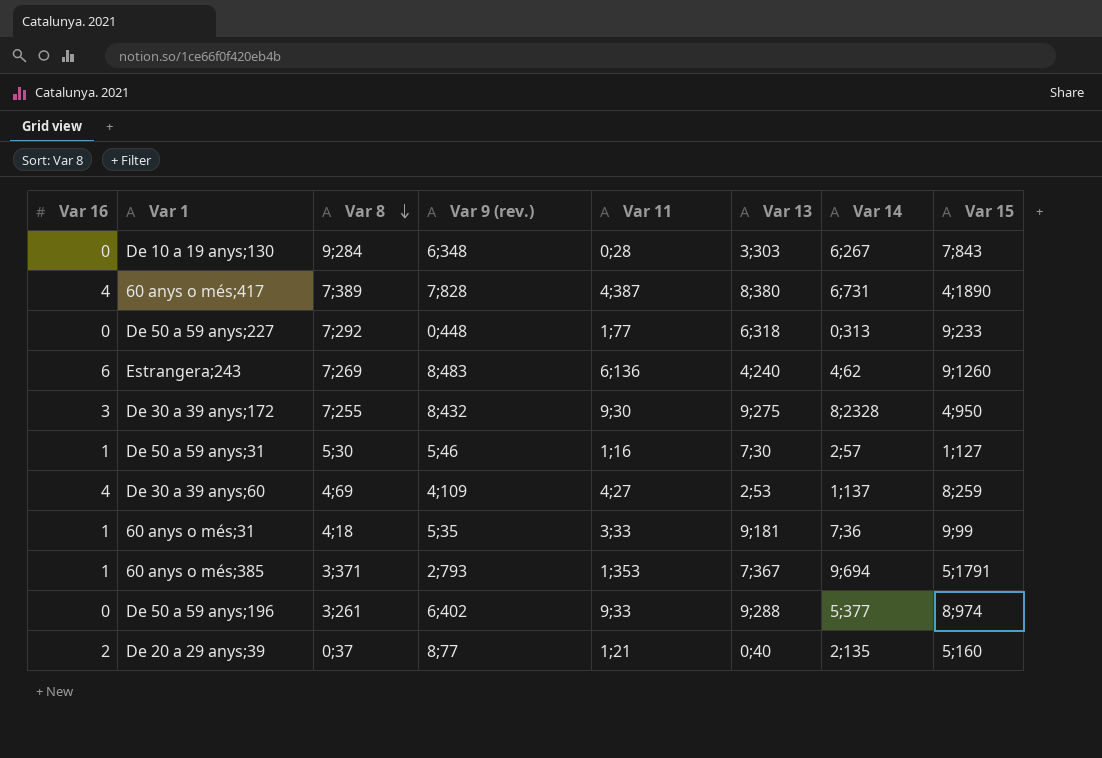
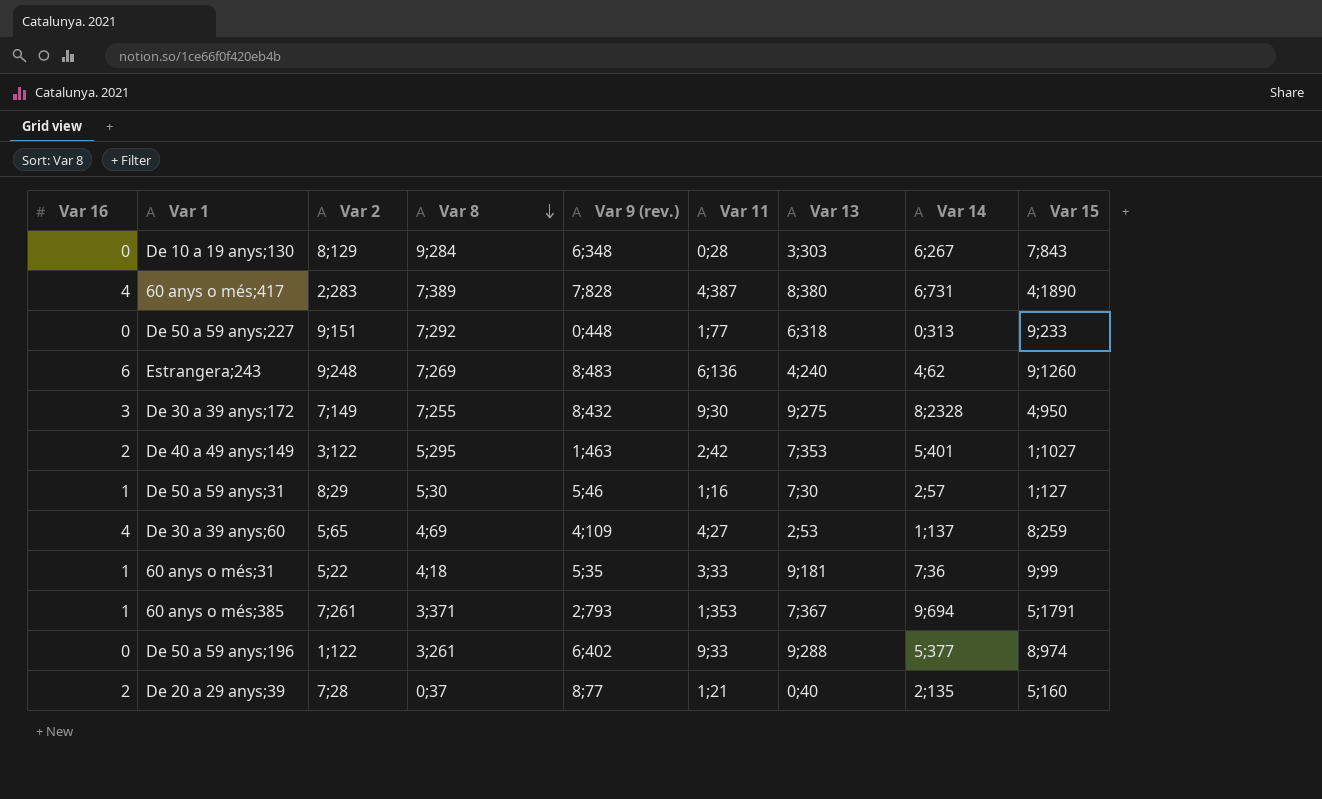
column Var 2 | position: none -> 3
row De 40 a 49 anys;149: none -> 2 | 3;122 | 5;295 | 1;463 | 2;42 | 7;353 | 5;401 | 1;1027

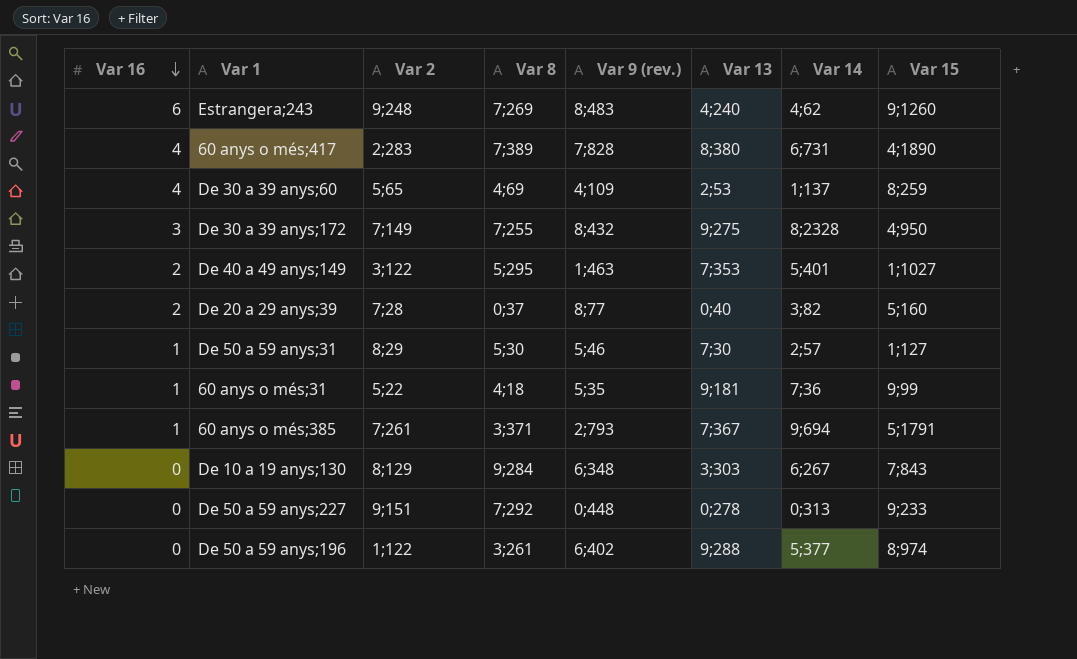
row order: Var 8 descending -> Var 16 descending
column Var 11 | position: 6 -> none
De 20 a 29 anys;39 | Var 14: 2;135 -> 3;82
De 50 a 59 anys;227 | Var 13: 6;318 -> 0;278

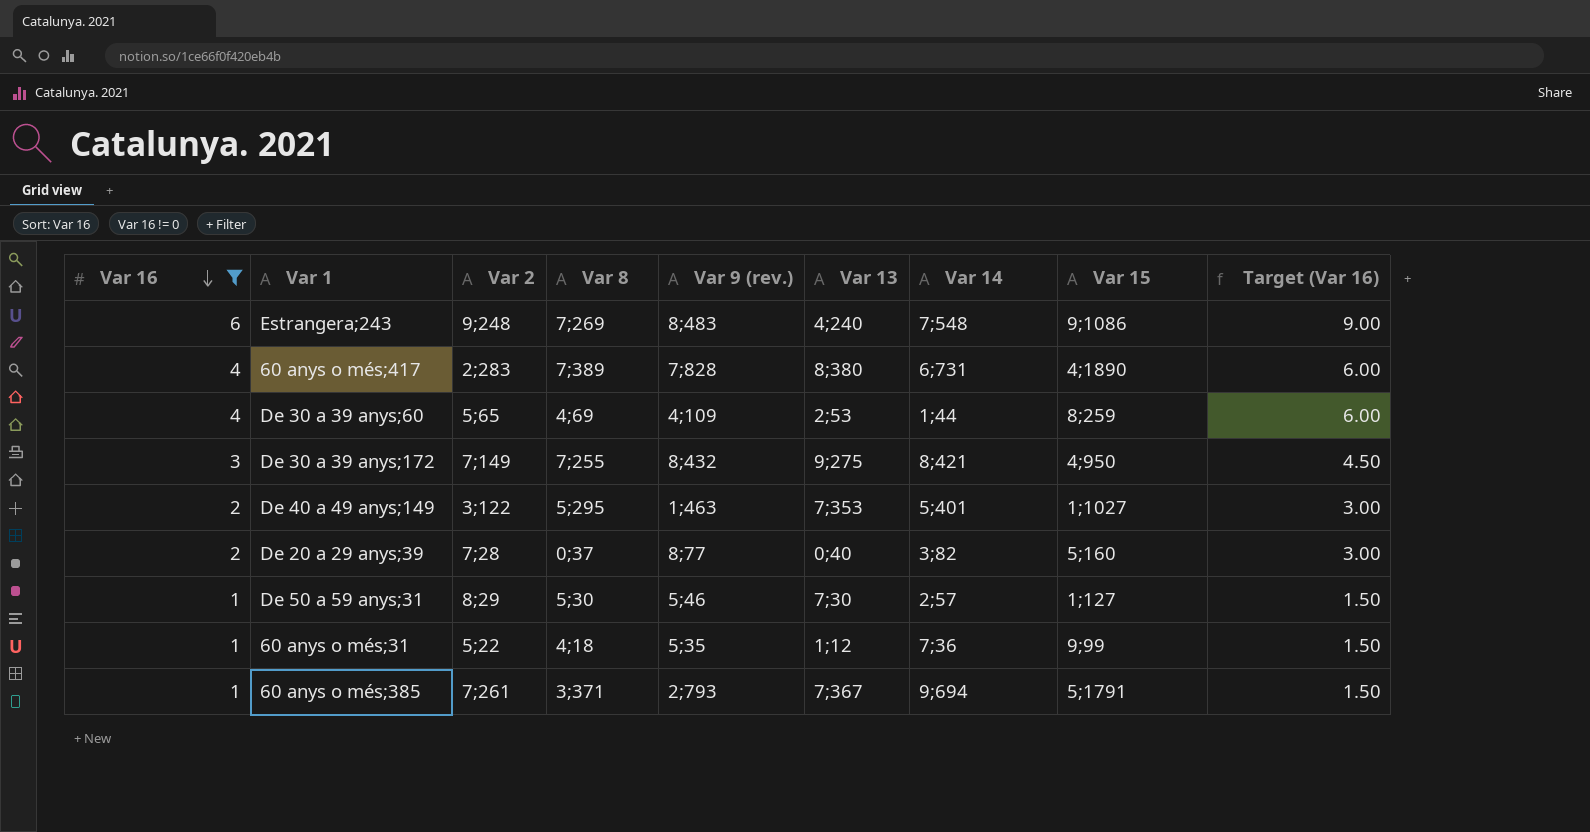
filter: none -> Var 16 != 0
column Target (Var 16) | formula: none -> [Var 16] * 1.5
Estrangera;243 | Var 14: 4;62 -> 7;548
Estrangera;243 | Var 15: 9;1260 -> 9;1086
De 30 a 39 anys;60 | Var 14: 1;137 -> 1;44
De 30 a 39 anys;172 | Var 14: 8;2328 -> 8;421
60 anys o més;31 | Var 13: 9;181 -> 1;12

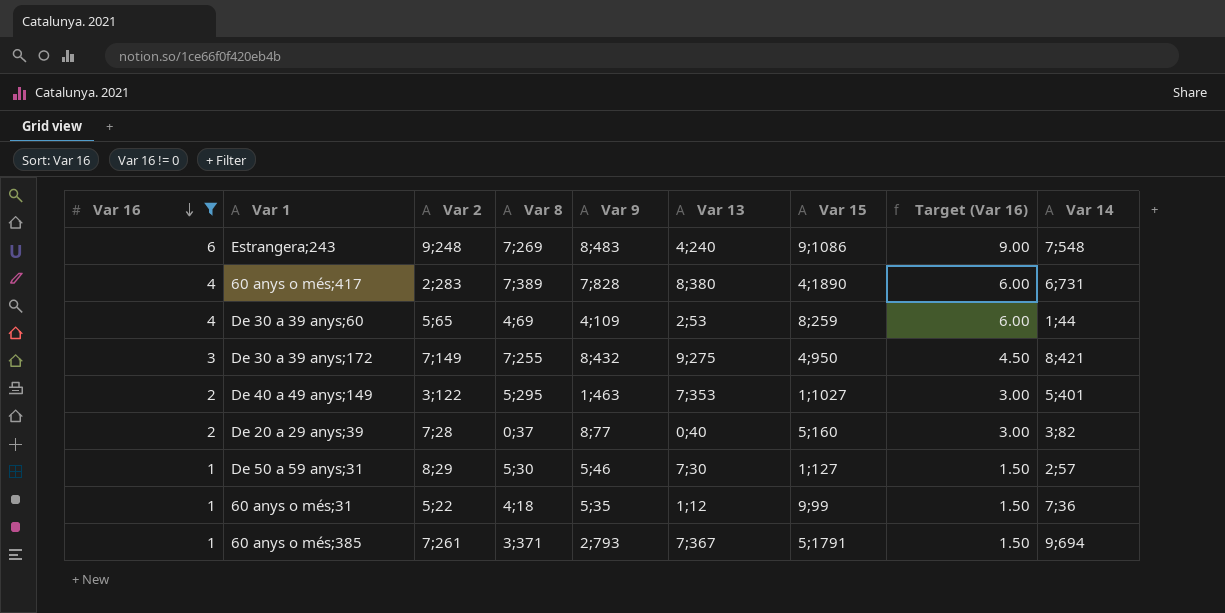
column name: Var 9 (rev.) -> Var 9
column Var 14 | position: 7 -> 9

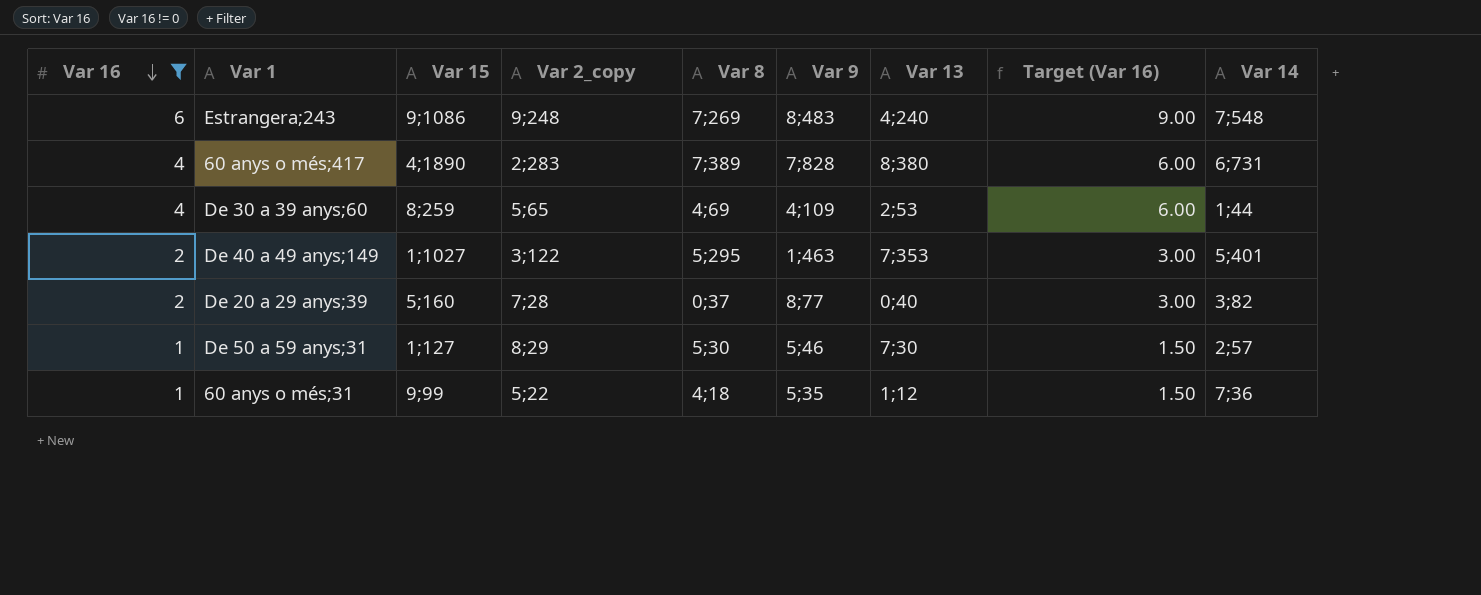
column Var 15 | position: 7 -> 3
column name: Var 2 -> Var 2_copy
row De 30 a 39 anys;172: 3 | 7;149 | 7;255 | 8;432 | 9;275 | 4;950 | 4.50 | 8;421 -> none
row 60 anys o més;385: 1 | 7;261 | 3;371 | 2;793 | 7;367 | 5;1791 | 1.50 | 9;694 -> none

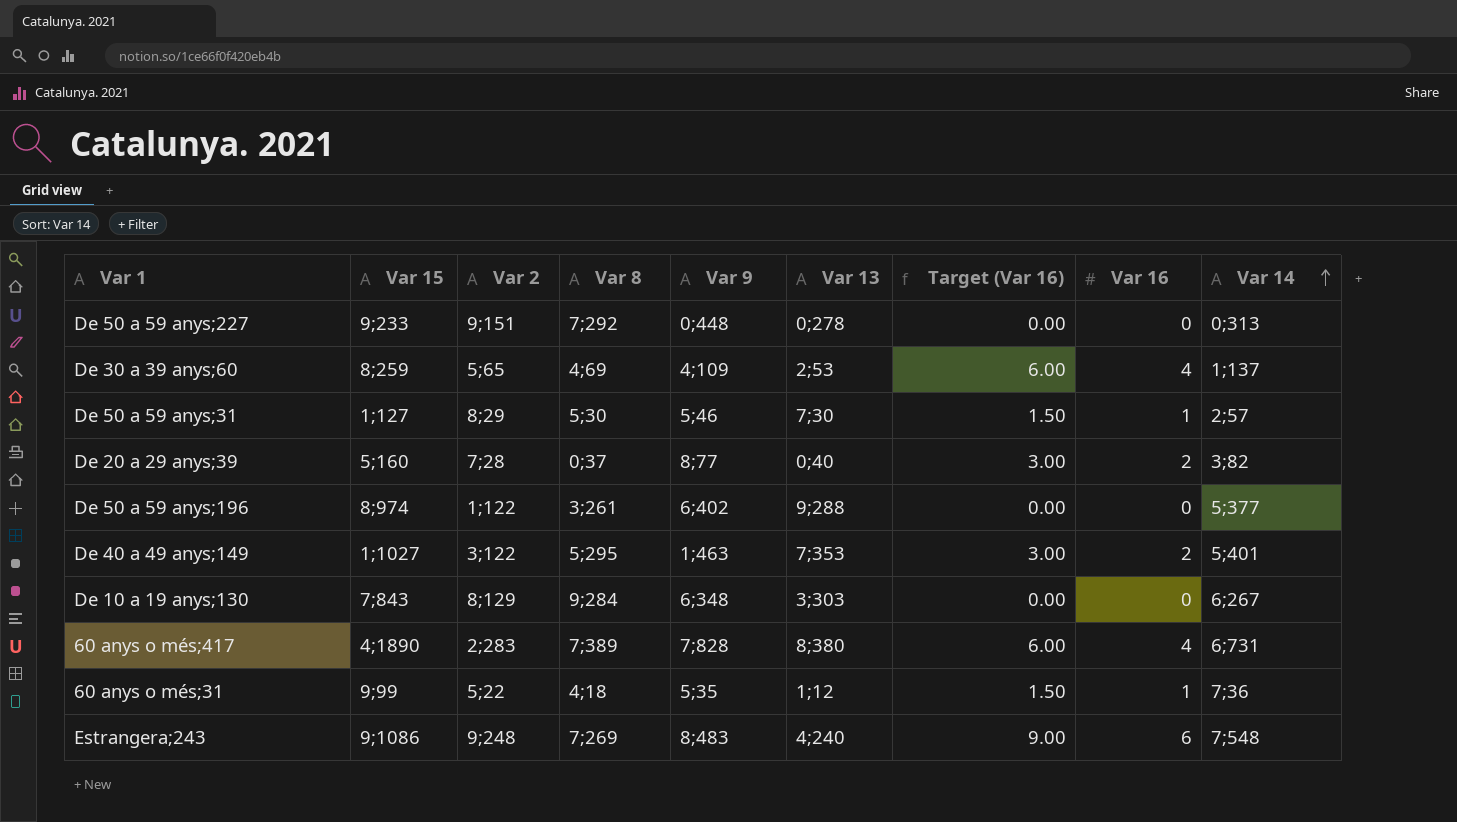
filter: Var 16 != 0 -> none
row order: Var 16 descending -> Var 14 ascending
column name: Var 2_copy -> Var 2
column Var 16 | position: 1 -> 8
De 30 a 39 anys;60 | Var 14: 1;44 -> 1;137

